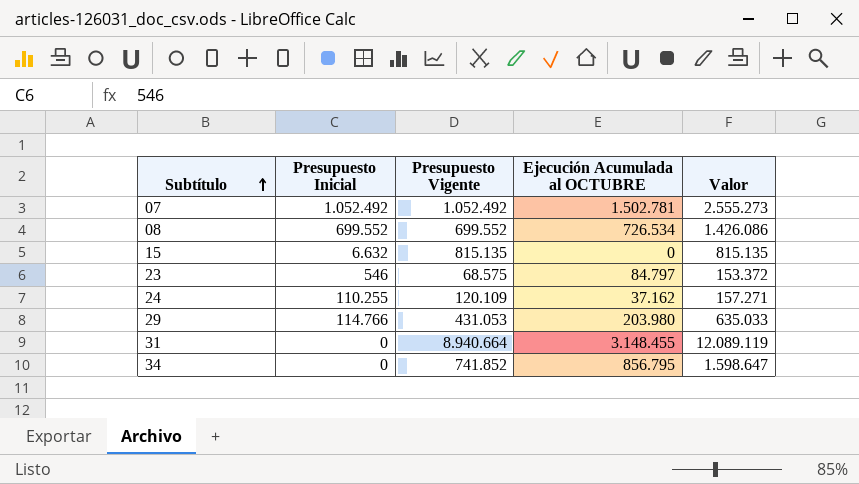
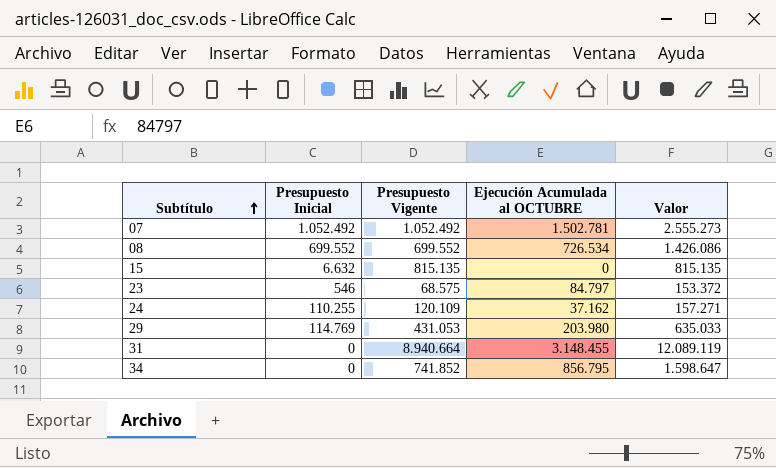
29 | Presupuesto Inicial: 114.766 -> 114.769

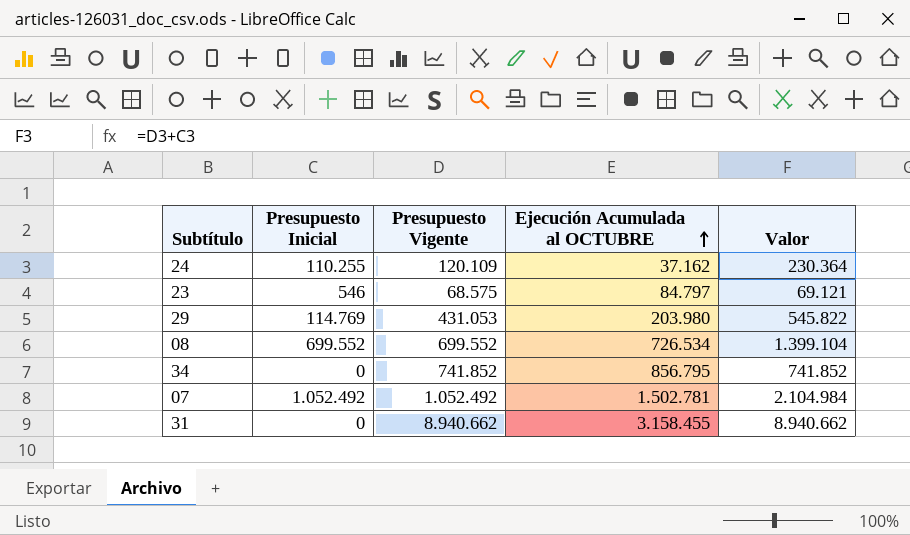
row order: Subtítulo ascending -> Ejecución Acumulada al OCTUBRE ascending
column Valor | formula: [Presupuesto Vigente] + [Ejecución Acumulada al OCTUBRE] -> [Presupuesto Inicial] + [Presupuesto Vigente]
row 15: 6.632 | 815.135 | 0 | 815.135 -> none
31 | Presupuesto Vigente: 8.940.664 -> 8.940.662
31 | Ejecución Acumulada al OCTUBRE: 3.148.455 -> 3.158.455

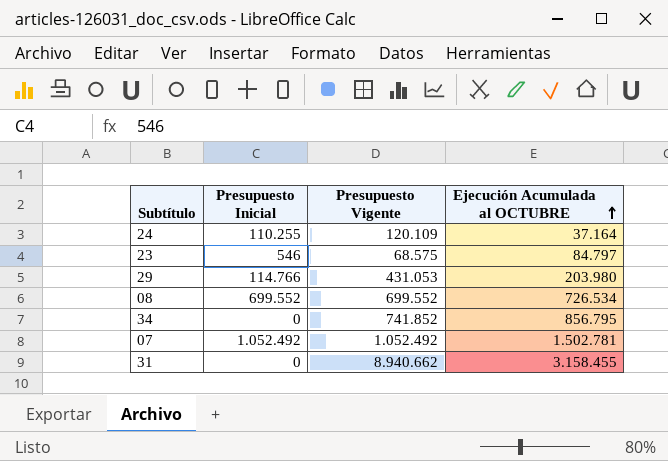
column Valor | formula: [Presupuesto Inicial] + [Presupuesto Vigente] -> none
24 | Ejecución Acumulada al OCTUBRE: 37.162 -> 37.164
29 | Presupuesto Inicial: 114.769 -> 114.766

